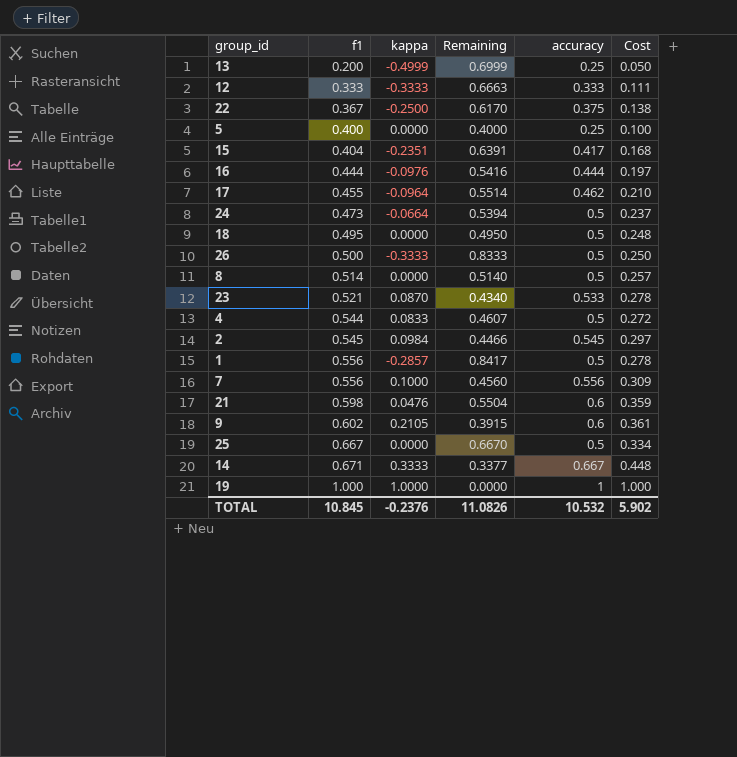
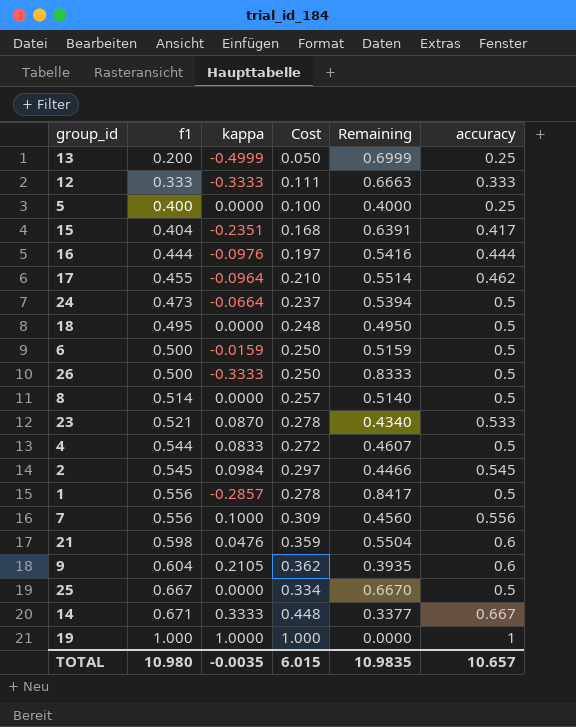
column Cost | position: 6 -> 4
row 22: 0.367 | -0.2500 | 0.6170 | 0.375 | 0.138 -> none
row 6: none -> 0.500 | -0.0159 | 0.250 | 0.5159 | 0.5
9 | f1: 0.602 -> 0.604
9 | Cost: 0.361 -> 0.362
9 | Remaining: 0.3915 -> 0.3935
TOTAL | f1: 10.845 -> 10.980
TOTAL | kappa: -0.2376 -> -0.0035
TOTAL | Cost: 5.902 -> 6.015
TOTAL | Remaining: 11.0826 -> 10.9835
TOTAL | accuracy: 10.532 -> 10.657

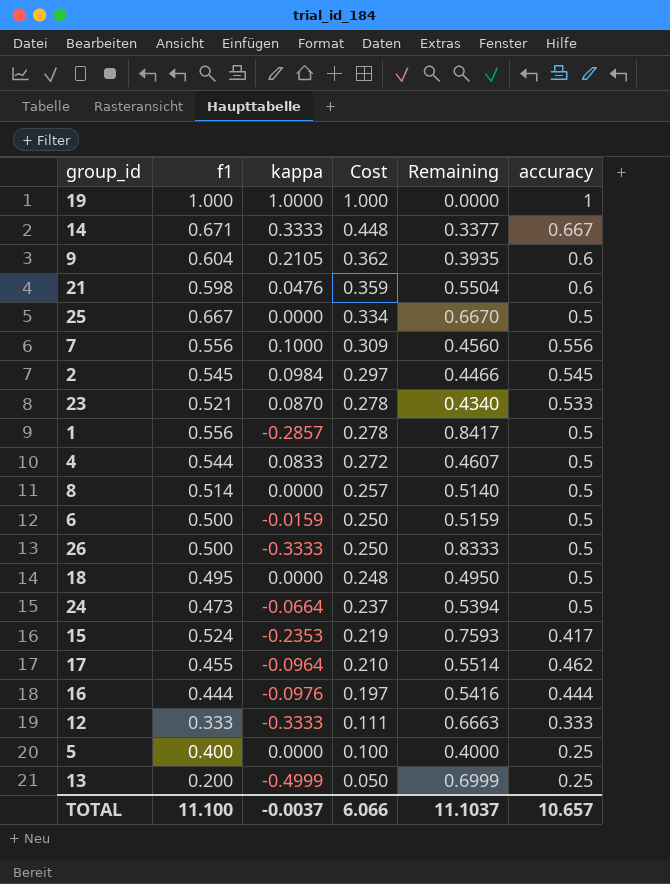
row order: f1 ascending -> Cost descending
15 | f1: 0.404 -> 0.524
15 | kappa: -0.2351 -> -0.2353
15 | Cost: 0.168 -> 0.219
15 | Remaining: 0.6391 -> 0.7593
TOTAL | f1: 10.980 -> 11.100
TOTAL | kappa: -0.0035 -> -0.0037
TOTAL | Cost: 6.015 -> 6.066
TOTAL | Remaining: 10.9835 -> 11.1037

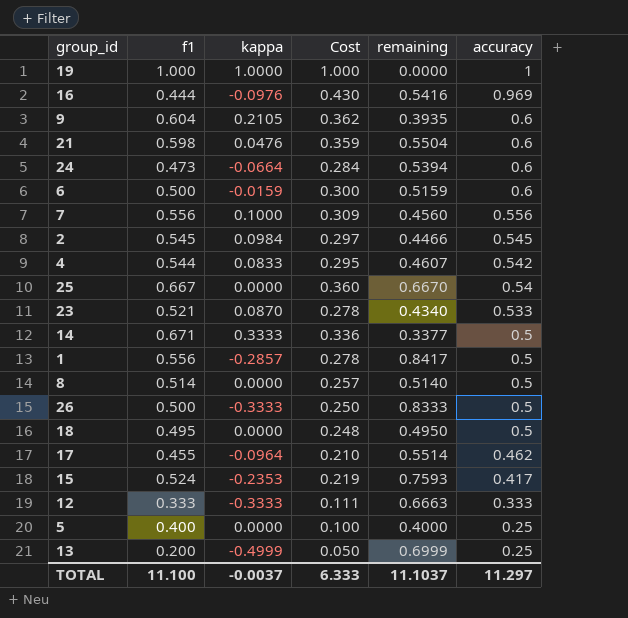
row order: Cost descending -> accuracy descending
column name: Remaining -> remaining
16 | Cost: 0.197 -> 0.430
16 | accuracy: 0.444 -> 0.969
24 | Cost: 0.237 -> 0.284
24 | accuracy: 0.5 -> 0.6
6 | Cost: 0.250 -> 0.300
6 | accuracy: 0.5 -> 0.6
4 | Cost: 0.272 -> 0.295
4 | accuracy: 0.5 -> 0.542
25 | Cost: 0.334 -> 0.360
25 | accuracy: 0.5 -> 0.54
14 | Cost: 0.448 -> 0.336
14 | accuracy: 0.667 -> 0.5
TOTAL | Cost: 6.066 -> 6.333
TOTAL | accuracy: 10.657 -> 11.297

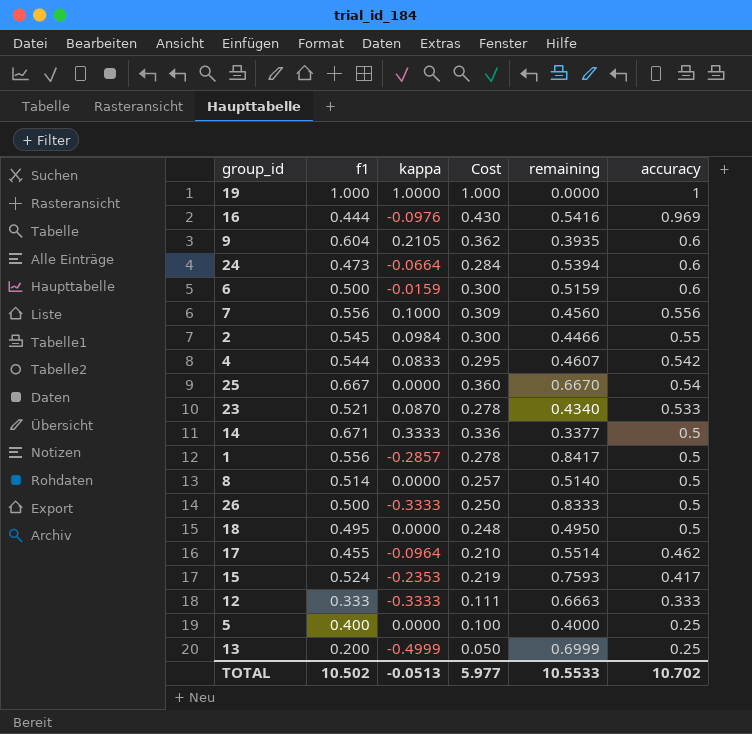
row 21: 0.598 | 0.0476 | 0.359 | 0.5504 | 0.6 -> none
2 | Cost: 0.297 -> 0.300
2 | accuracy: 0.545 -> 0.55
TOTAL | f1: 11.100 -> 10.502
TOTAL | kappa: -0.0037 -> -0.0513
TOTAL | Cost: 6.333 -> 5.977
TOTAL | remaining: 11.1037 -> 10.5533
TOTAL | accuracy: 11.297 -> 10.702

